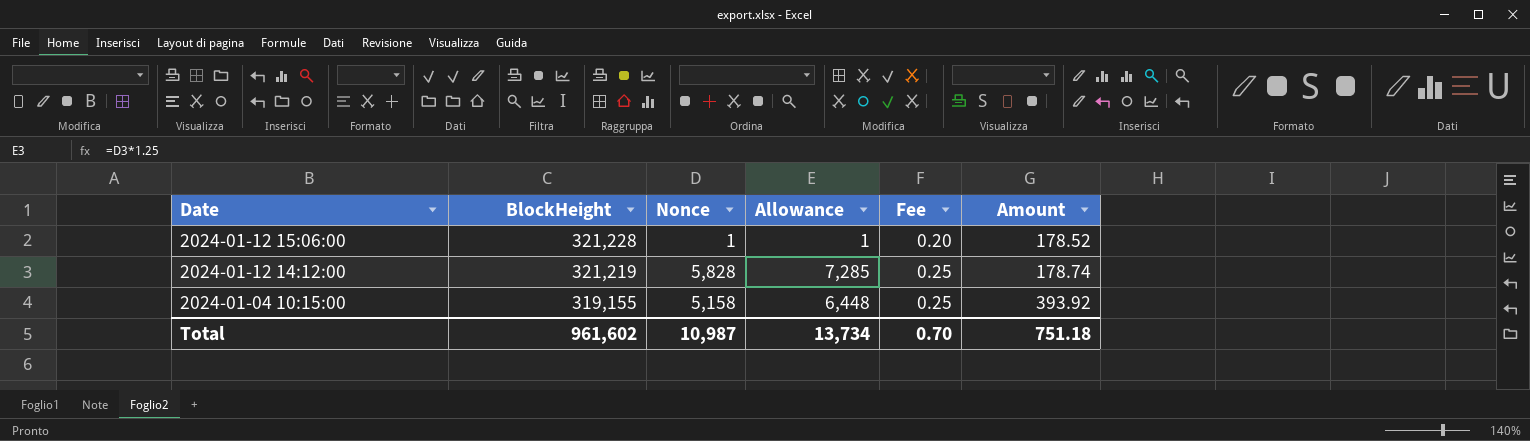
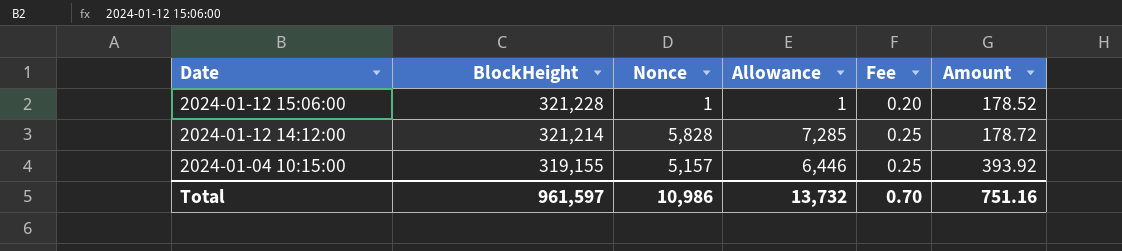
2024-01-12 14:12:00 | BlockHeight: 321,219 -> 321,214
2024-01-12 14:12:00 | Amount: 178.74 -> 178.72
2024-01-04 10:15:00 | Nonce: 5,158 -> 5,157
2024-01-04 10:15:00 | Allowance: 6,448 -> 6,446
Total | BlockHeight: 961,602 -> 961,597
Total | Nonce: 10,987 -> 10,986
Total | Allowance: 13,734 -> 13,732
Total | Amount: 751.18 -> 751.16

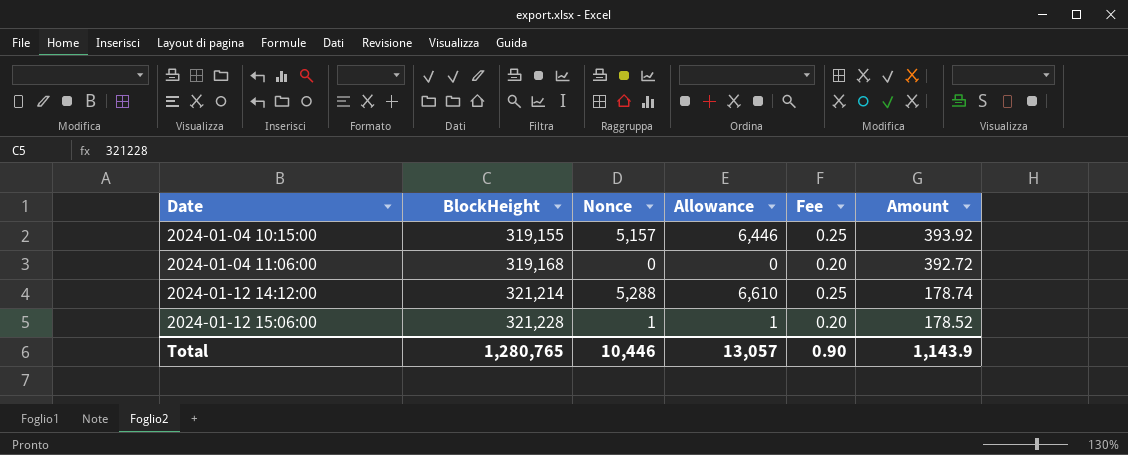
row order: Date descending -> Date ascending
row 2024-01-04 11:06:00: none -> 319,168 | 0 | 0 | 0.20 | 392.72
2024-01-12 14:12:00 | Nonce: 5,828 -> 5,288
2024-01-12 14:12:00 | Allowance: 7,285 -> 6,610
2024-01-12 14:12:00 | Amount: 178.72 -> 178.74
Total | BlockHeight: 961,597 -> 1,280,765
Total | Nonce: 10,986 -> 10,446
Total | Allowance: 13,732 -> 13,057
Total | Fee: 0.70 -> 0.90
Total | Amount: 751.16 -> 1,143.9

